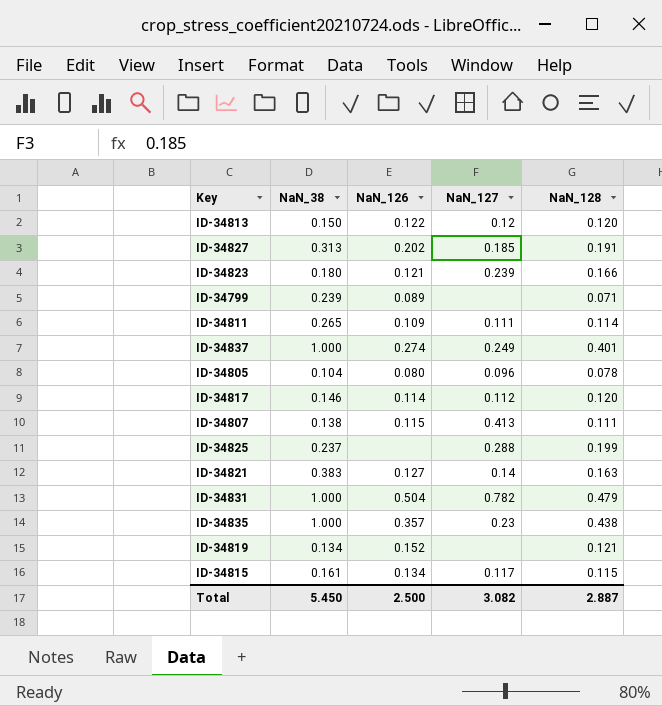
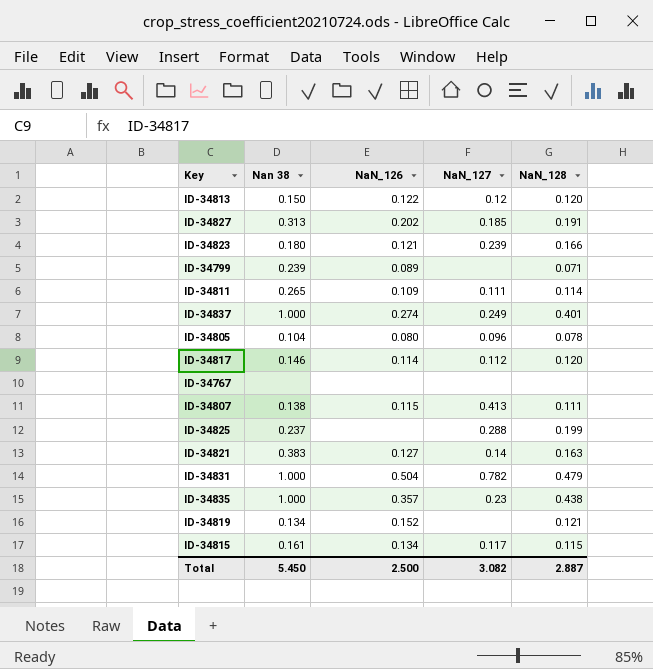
column name: NaN_38 -> Nan 38
row ID-34767: none -> none | none | none | none

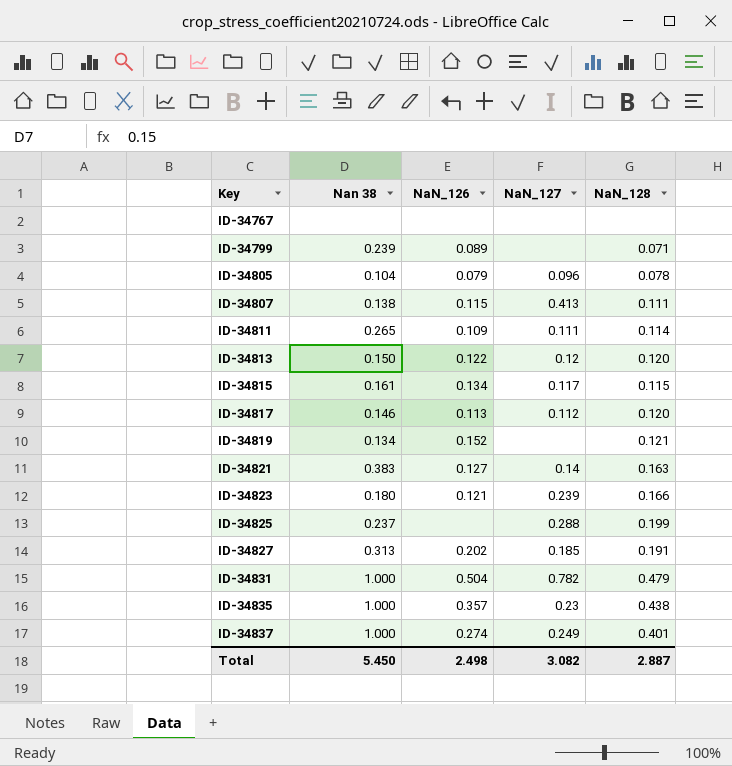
row order: none -> Key ascending
ID-34805 | NaN_126: 0.080 -> 0.079
ID-34817 | NaN_126: 0.114 -> 0.113
Total | NaN_126: 2.500 -> 2.498

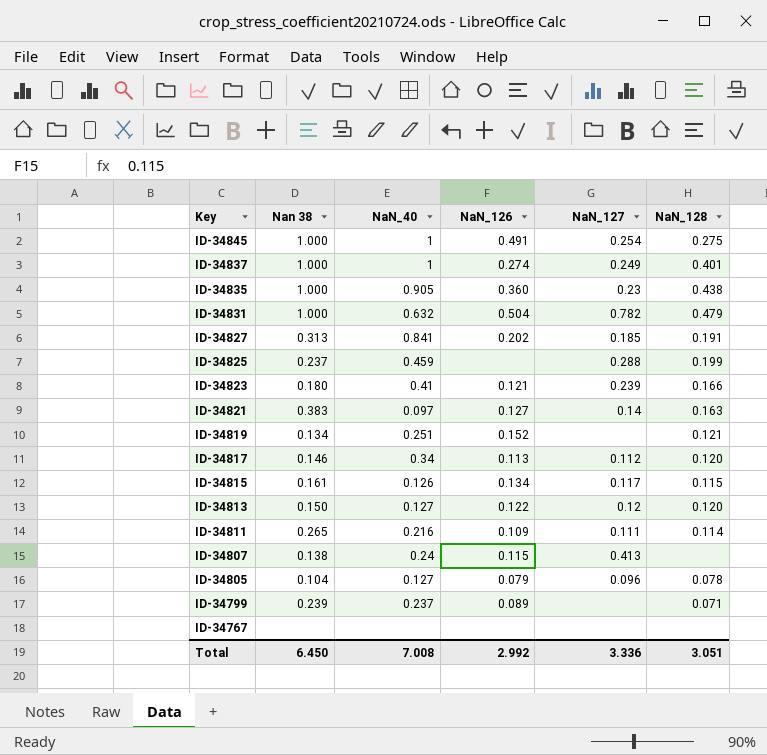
row order: Key ascending -> Key descending
column NaN_40 | position: none -> 3
row ID-34845: none -> 1.000 | 1 | 0.491 | 0.254 | 0.275
ID-34835 | NaN_126: 0.357 -> 0.360
ID-34807 | NaN_128: 0.111 -> none
Total | Nan 38: 5.450 -> 6.450
Total | NaN_126: 2.498 -> 2.992
Total | NaN_127: 3.082 -> 3.336
Total | NaN_128: 2.887 -> 3.051

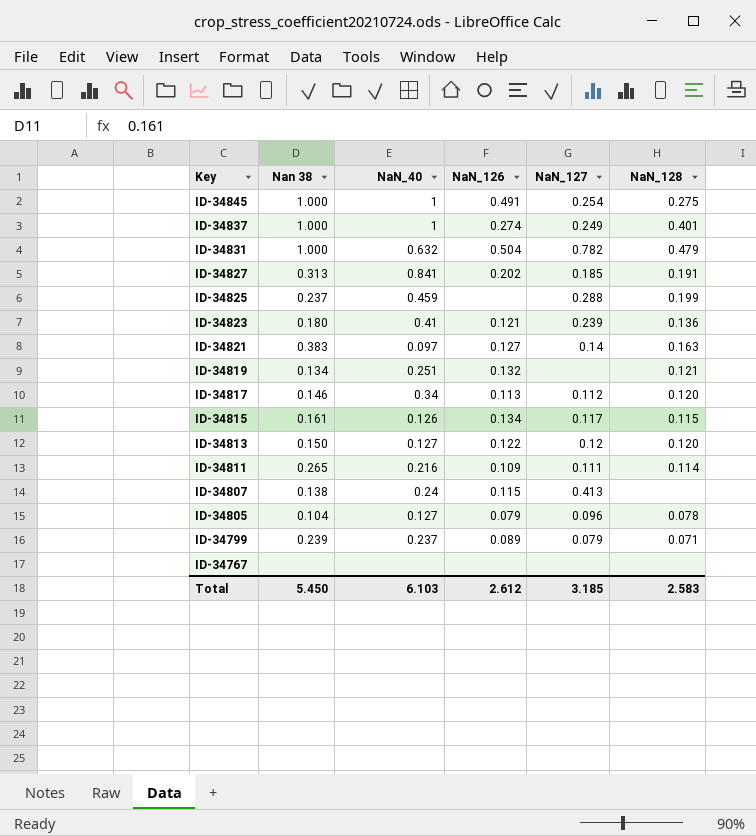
row ID-34835: 1.000 | 0.905 | 0.360 | 0.23 | 0.438 -> none
ID-34823 | NaN_128: 0.166 -> 0.136
ID-34819 | NaN_126: 0.152 -> 0.132
ID-34799 | NaN_127: none -> 0.079
Total | Nan 38: 6.450 -> 5.450
Total | NaN_40: 7.008 -> 6.103
Total | NaN_126: 2.992 -> 2.612
Total | NaN_127: 3.336 -> 3.185
Total | NaN_128: 3.051 -> 2.583

